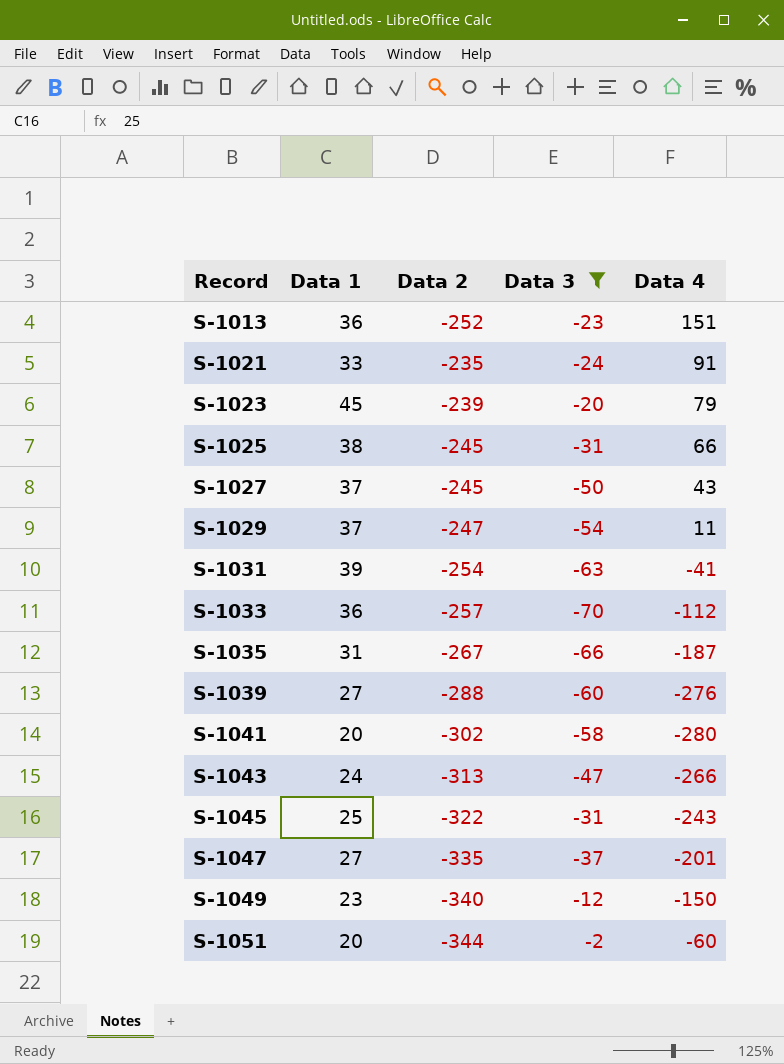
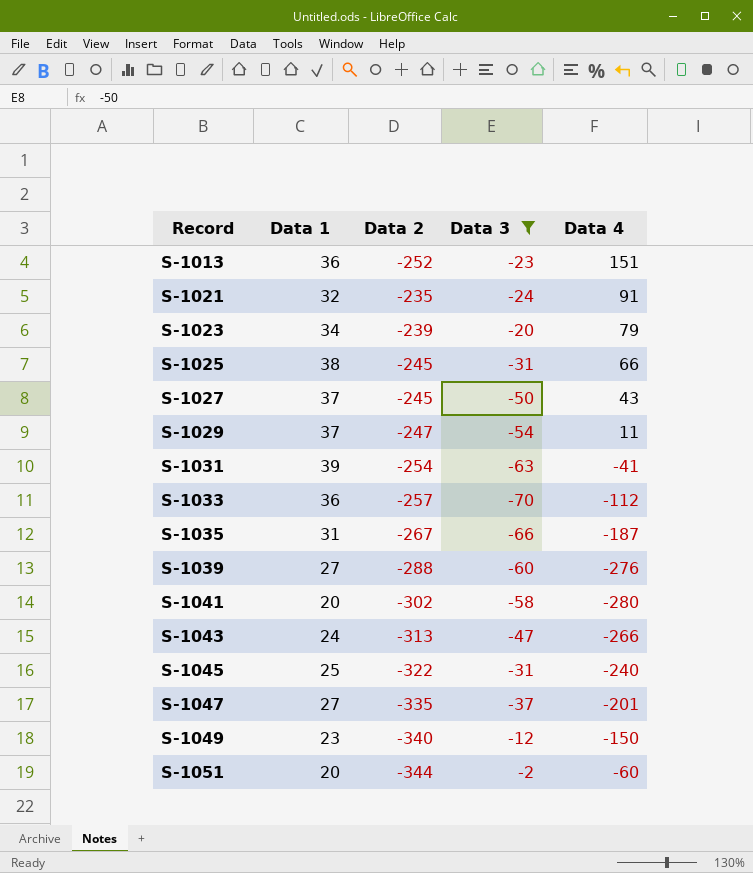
S-1021 | Data 1: 33 -> 32
S-1023 | Data 1: 45 -> 34
S-1045 | Data 4: -243 -> -240

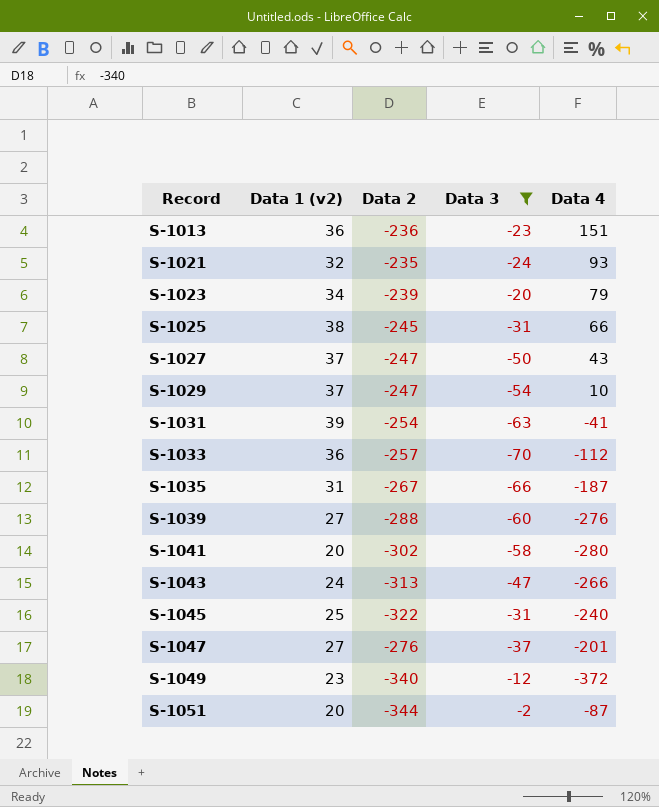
column name: Data 1 -> Data 1 (v2)
S-1013 | Data 2: -252 -> -236
S-1021 | Data 4: 91 -> 93
S-1027 | Data 2: -245 -> -247
S-1029 | Data 4: 11 -> 10
S-1047 | Data 2: -335 -> -276
S-1049 | Data 4: -150 -> -372
S-1051 | Data 4: -60 -> -87

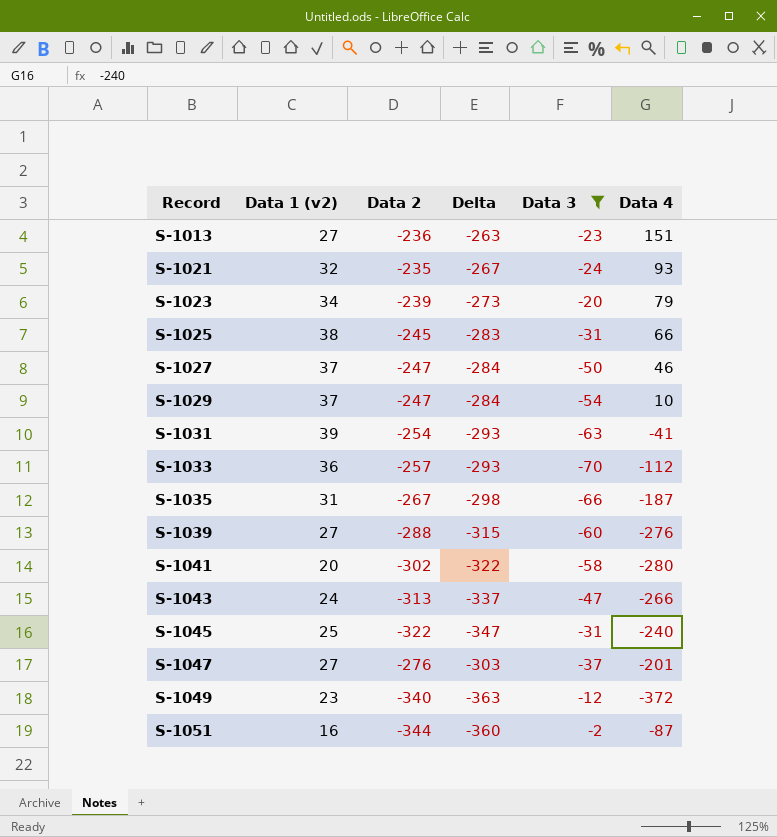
column Delta | formula: none -> [Data 2] - [Data 1 (v2)]
S-1013 | Data 1 (v2): 36 -> 27
S-1027 | Data 4: 43 -> 46
S-1051 | Data 1 (v2): 20 -> 16

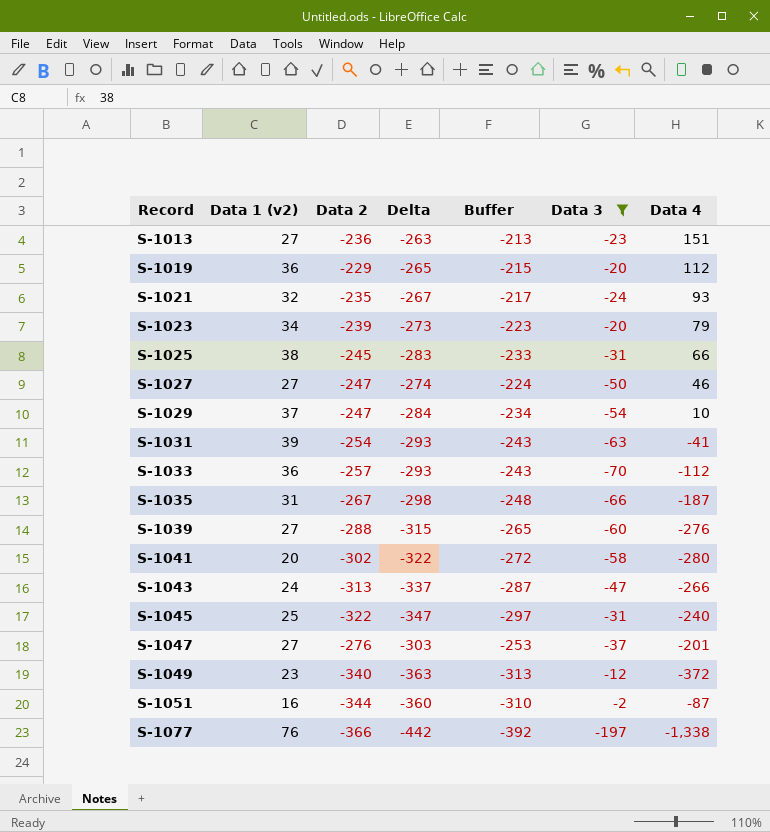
column Buffer | formula: none -> [Delta] + 50
row S-1019: none -> 36 | -229 | -265 | -215 | -20 | 112
S-1027 | Data 1 (v2): 37 -> 27
S-1027 | Delta: -284 -> -274
row S-1077: none -> 76 | -366 | -442 | -392 | -197 | -1,338

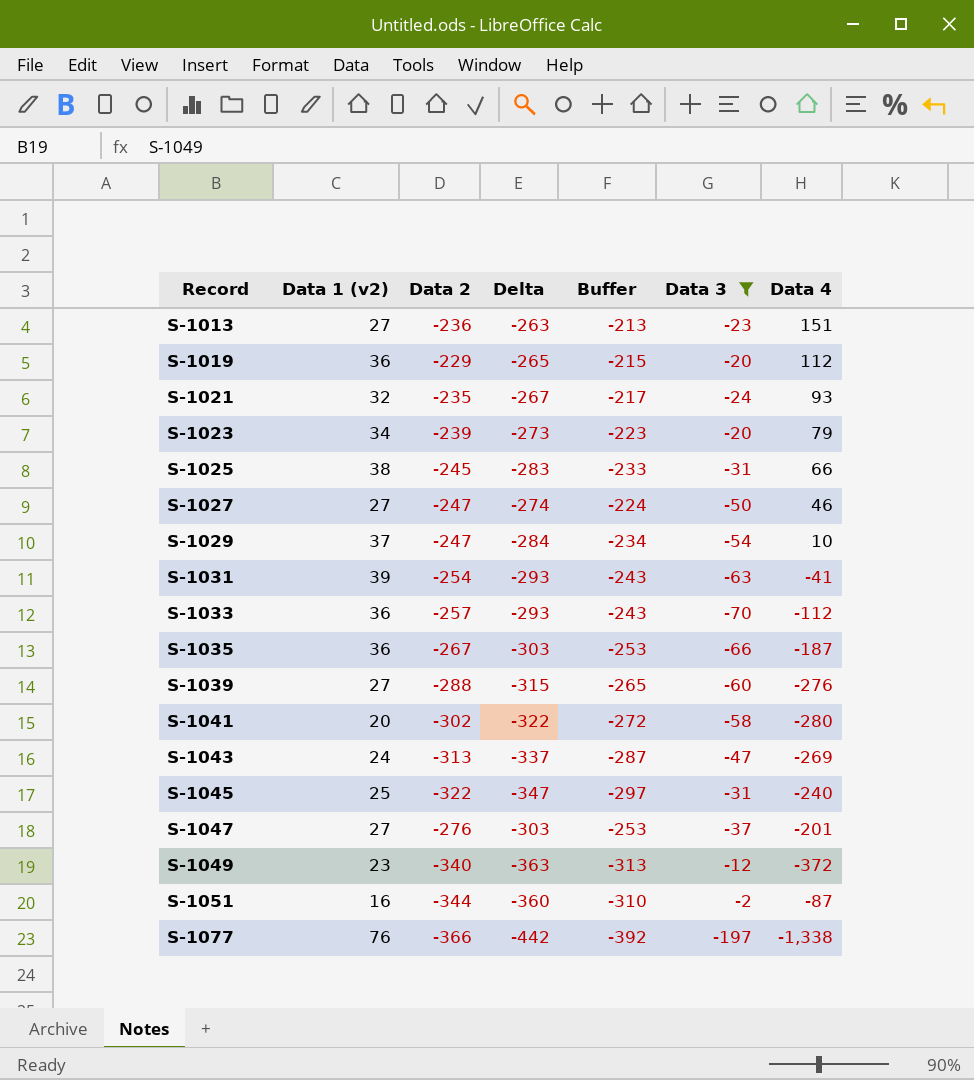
S-1035 | Data 1 (v2): 31 -> 36
S-1035 | Delta: -298 -> -303
S-1035 | Buffer: -248 -> -253
S-1043 | Data 4: -266 -> -269

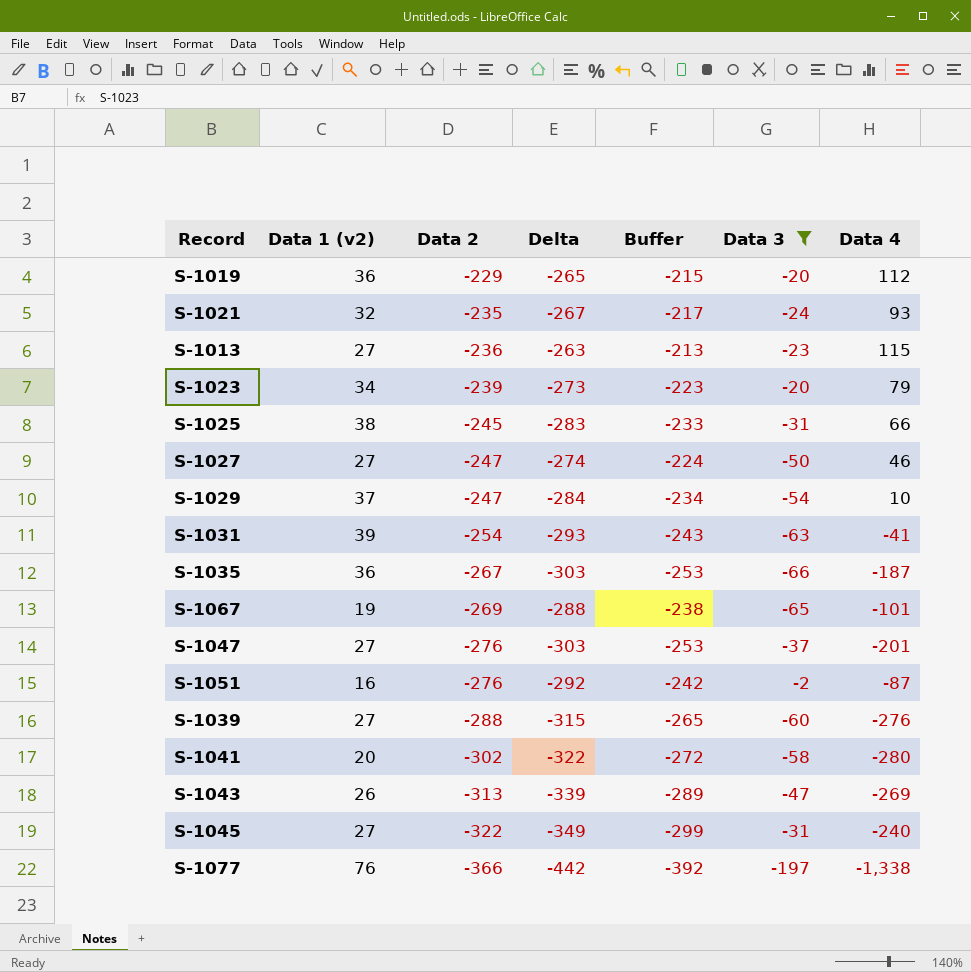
row order: Record ascending -> Data 2 descending
row S-1033: 36 | -257 | -293 | -243 | -70 | -112 -> none
row S-1049: 23 | -340 | -363 | -313 | -12 | -372 -> none
S-1013 | Data 4: 151 -> 115
row S-1067: none -> 19 | -269 | -288 | -238 | -65 | -101
S-1051 | Data 2: -344 -> -276
S-1051 | Delta: -360 -> -292
S-1051 | Buffer: -310 -> -242
S-1043 | Data 1 (v2): 24 -> 26
S-1043 | Delta: -337 -> -339
S-1043 | Buffer: -287 -> -289
S-1045 | Data 1 (v2): 25 -> 27
S-1045 | Delta: -347 -> -349
S-1045 | Buffer: -297 -> -299

